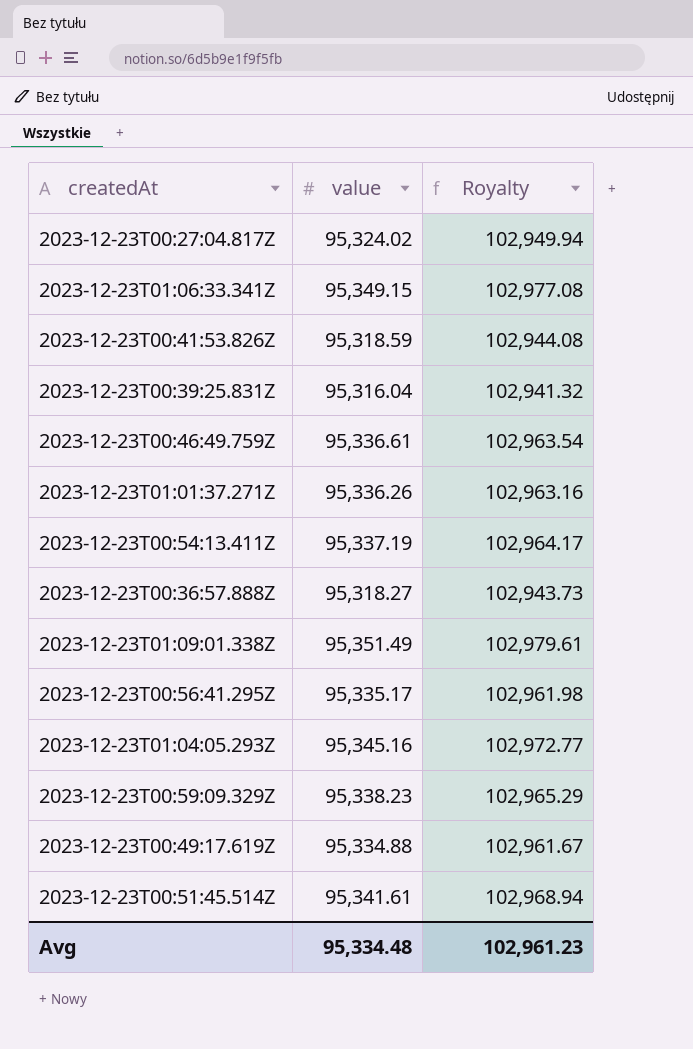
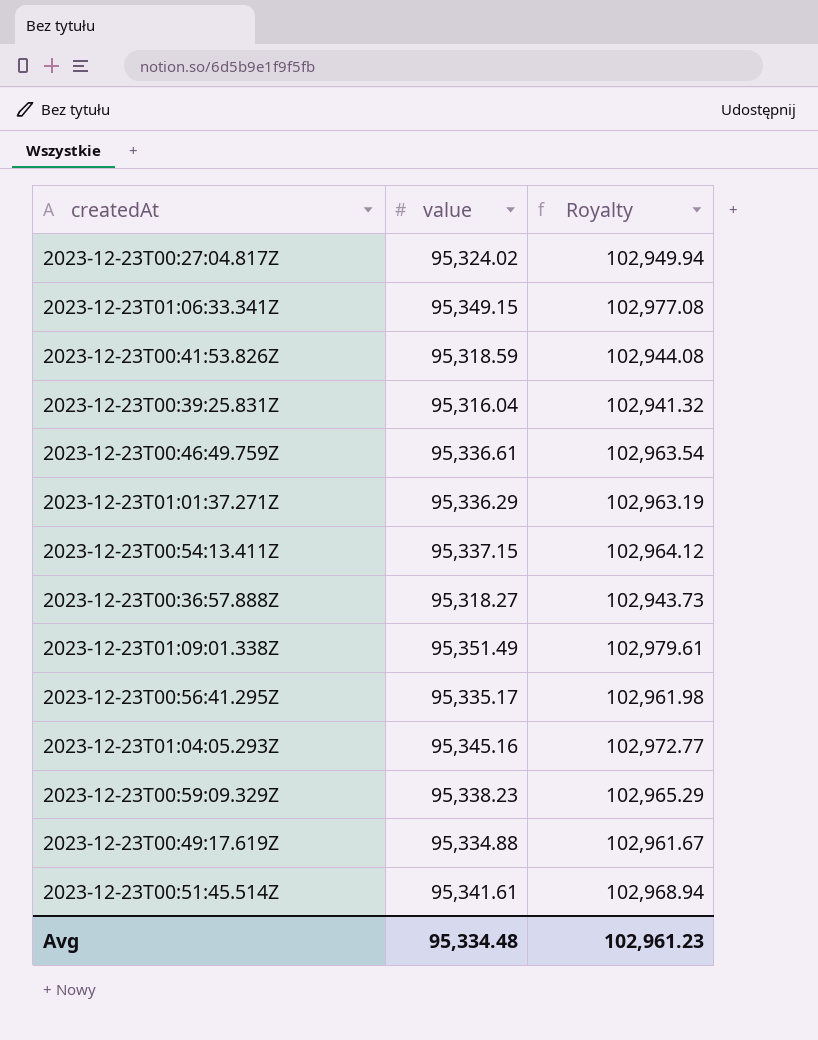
2023-12-23T01:01:37.271Z | value: 95,336.26 -> 95,336.29
2023-12-23T01:01:37.271Z | Royalty: 102,963.16 -> 102,963.19
2023-12-23T00:54:13.411Z | value: 95,337.19 -> 95,337.15
2023-12-23T00:54:13.411Z | Royalty: 102,964.17 -> 102,964.12

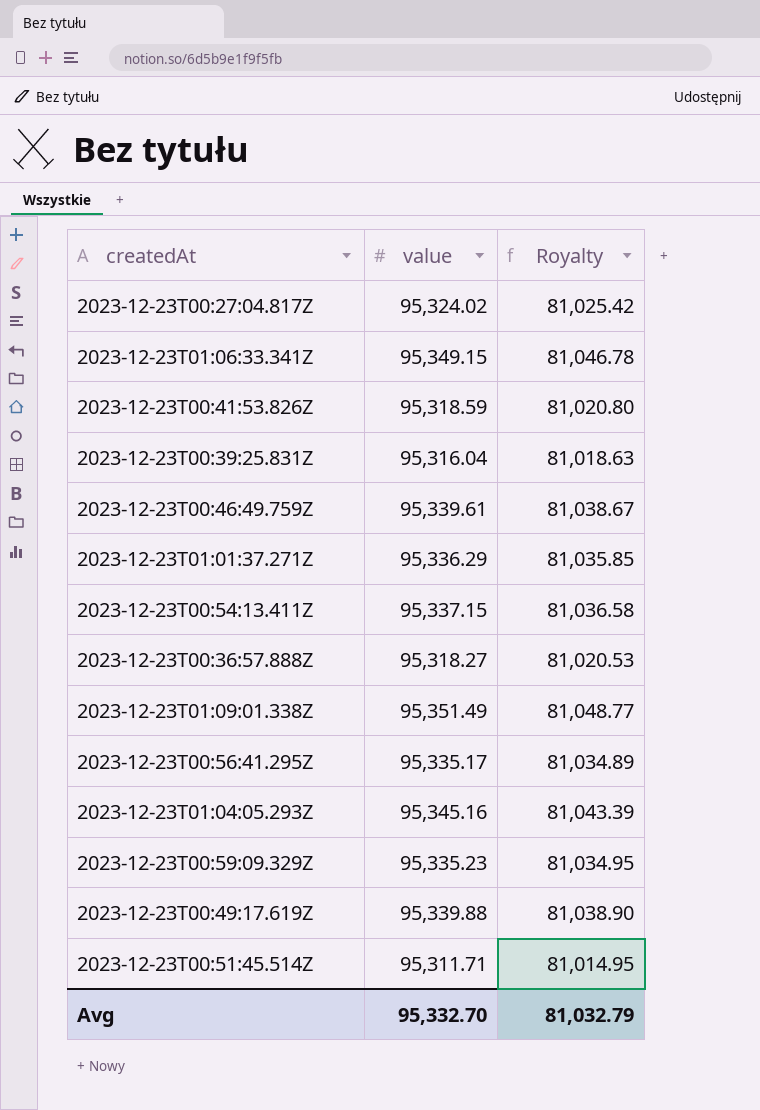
column Royalty | formula: [value] * 1.08 -> [value] * 0.85
2023-12-23T00:46:49.759Z | value: 95,336.61 -> 95,339.61
2023-12-23T00:59:09.329Z | value: 95,338.23 -> 95,335.23
2023-12-23T00:49:17.619Z | value: 95,334.88 -> 95,339.88
2023-12-23T00:51:45.514Z | value: 95,341.61 -> 95,311.71
Avg | value: 95,334.48 -> 95,332.70
Avg | Royalty: 102,961.23 -> 81,032.79

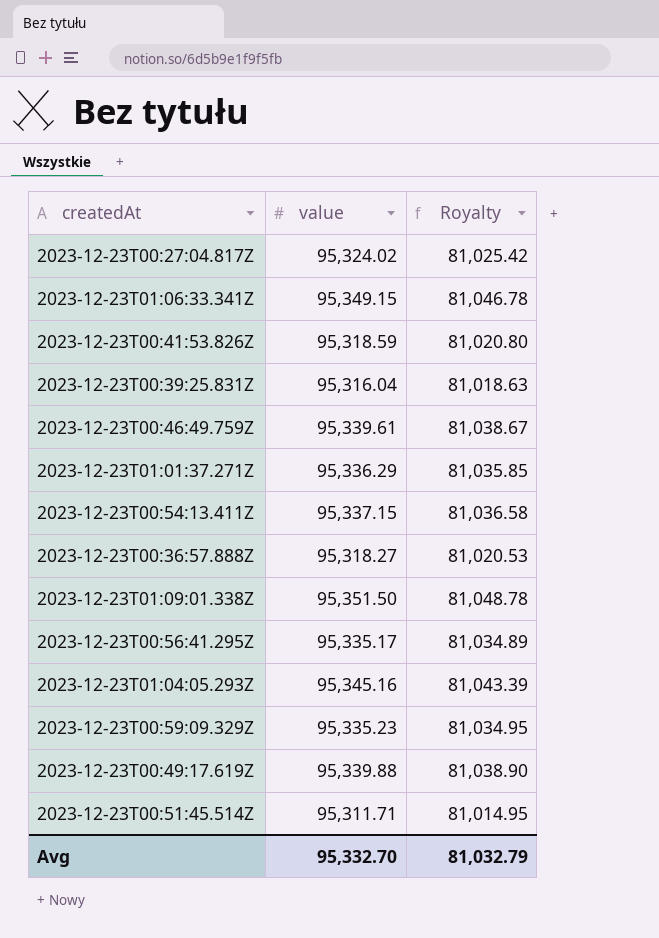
2023-12-23T01:09:01.338Z | value: 95,351.49 -> 95,351.50
2023-12-23T01:09:01.338Z | Royalty: 81,048.77 -> 81,048.78

